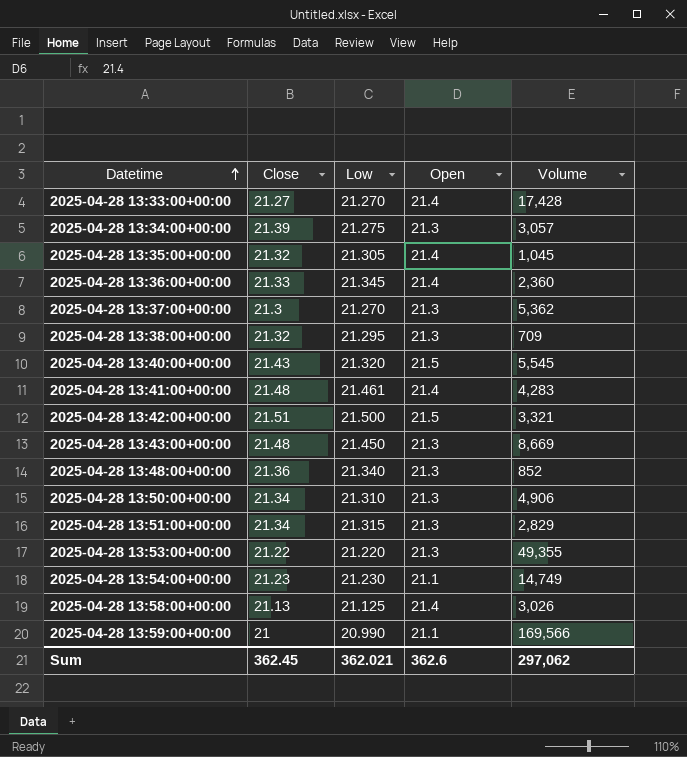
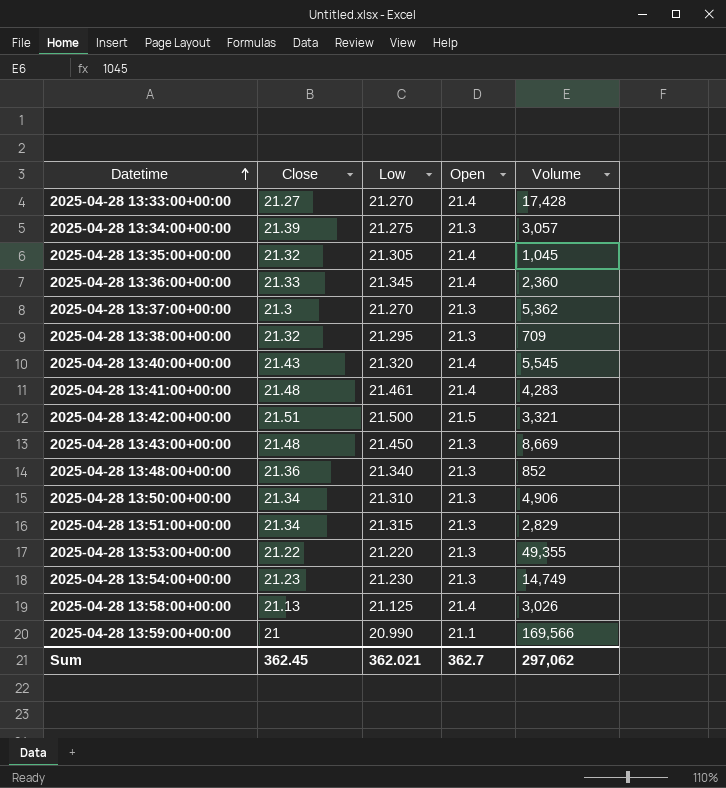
2025-04-28 13:40:00+00:00 | Open: 21.5 -> 21.4
2025-04-28 13:54:00+00:00 | Open: 21.1 -> 21.3
Sum | Open: 362.6 -> 362.7

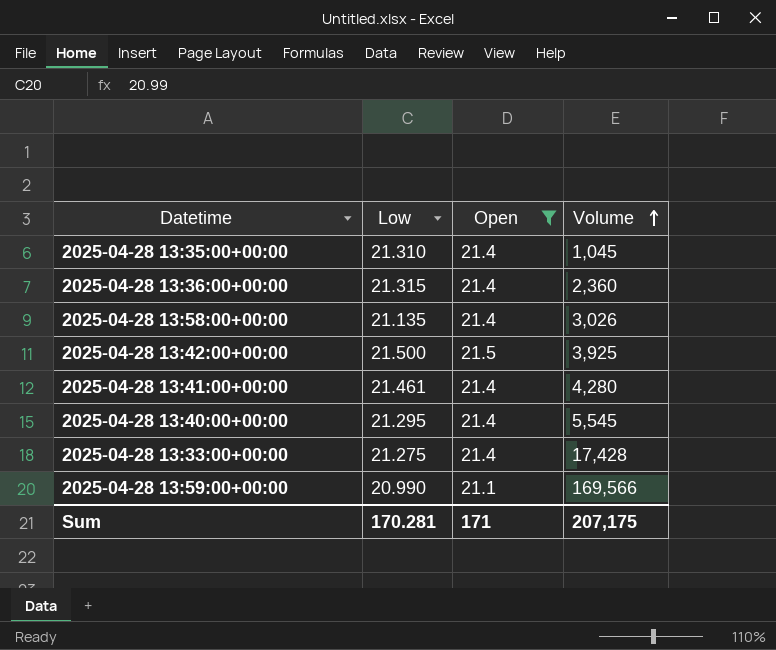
filter: none -> Open != 21.3
row order: Datetime ascending -> Volume ascending
column Close | position: 2 -> none
2025-04-28 13:35:00+00:00 | Low: 21.305 -> 21.310
2025-04-28 13:36:00+00:00 | Low: 21.345 -> 21.315
2025-04-28 13:58:00+00:00 | Low: 21.125 -> 21.135
2025-04-28 13:42:00+00:00 | Volume: 3,321 -> 3,925
2025-04-28 13:41:00+00:00 | Volume: 4,283 -> 4,280
2025-04-28 13:40:00+00:00 | Low: 21.320 -> 21.295
2025-04-28 13:33:00+00:00 | Low: 21.270 -> 21.275
Sum | Low: 362.021 -> 170.281
Sum | Open: 362.7 -> 171
Sum | Volume: 297,062 -> 207,175

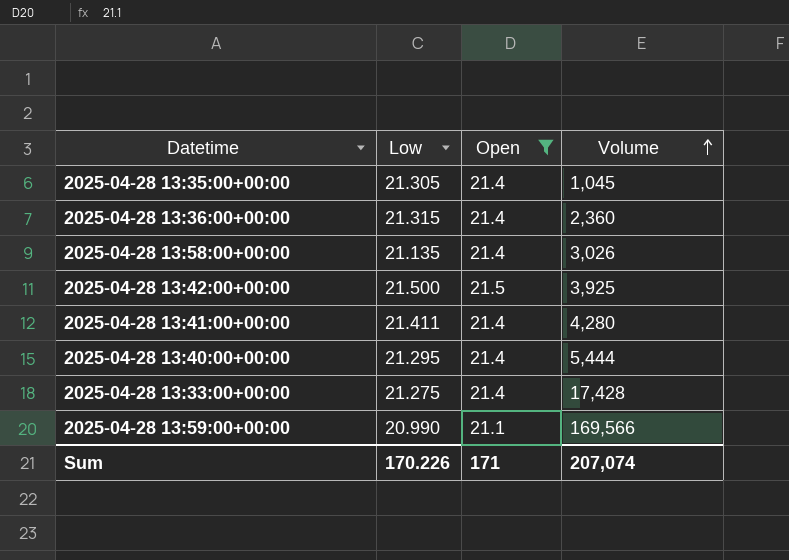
2025-04-28 13:35:00+00:00 | Low: 21.310 -> 21.305
2025-04-28 13:41:00+00:00 | Low: 21.461 -> 21.411
2025-04-28 13:40:00+00:00 | Volume: 5,545 -> 5,444
Sum | Low: 170.281 -> 170.226
Sum | Volume: 207,175 -> 207,074

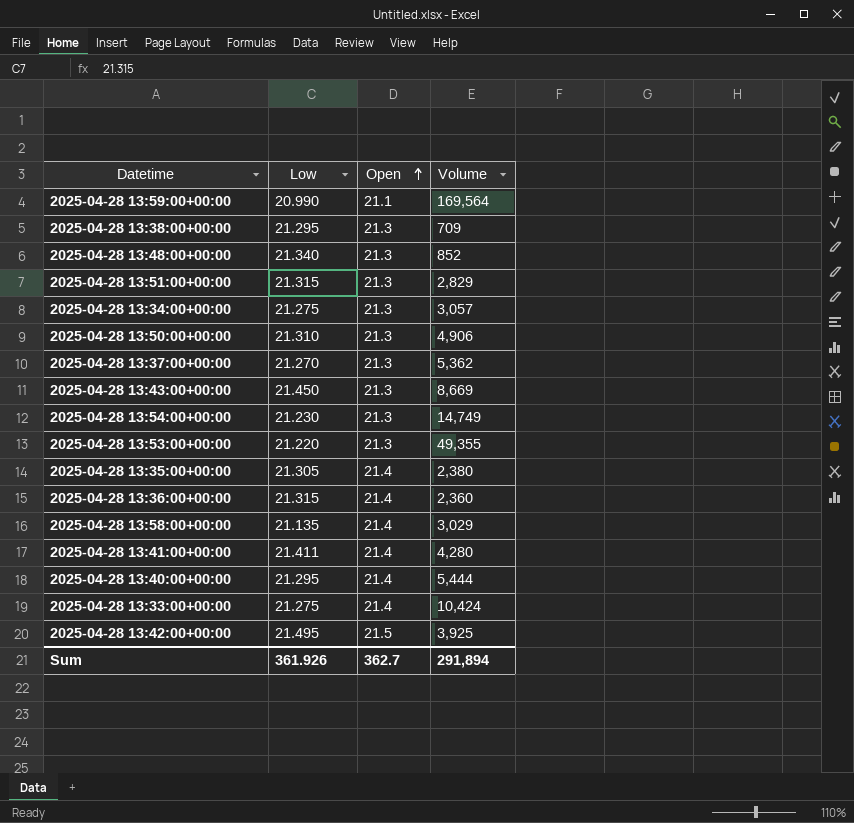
filter: Open != 21.3 -> none
row order: Volume ascending -> Open ascending
2025-04-28 13:59:00+00:00 | Volume: 169,566 -> 169,564
2025-04-28 13:35:00+00:00 | Volume: 1,045 -> 2,380
2025-04-28 13:58:00+00:00 | Volume: 3,026 -> 3,029
2025-04-28 13:33:00+00:00 | Volume: 17,428 -> 10,424
2025-04-28 13:42:00+00:00 | Low: 21.500 -> 21.495
Sum | Low: 170.226 -> 361.926
Sum | Open: 171 -> 362.7
Sum | Volume: 207,074 -> 291,894

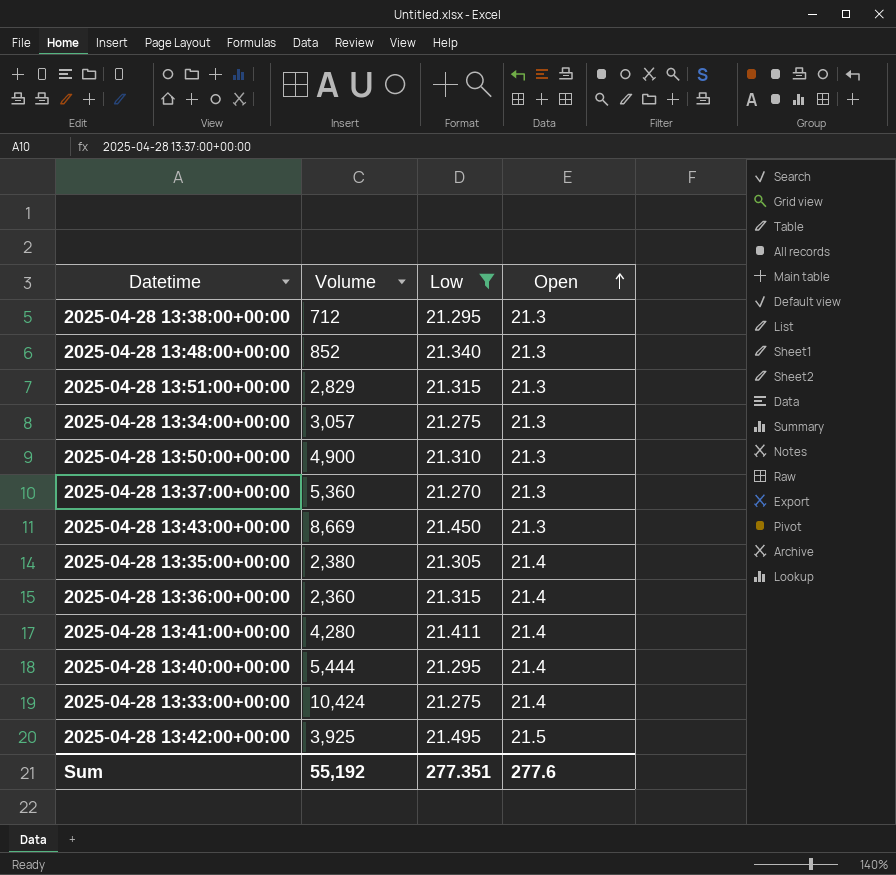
filter: none -> Low >= 21.270
column Volume | position: 4 -> 2
2025-04-28 13:38:00+00:00 | Volume: 709 -> 712
2025-04-28 13:50:00+00:00 | Volume: 4,906 -> 4,900
2025-04-28 13:37:00+00:00 | Volume: 5,362 -> 5,360
Sum | Volume: 291,894 -> 55,192
Sum | Low: 361.926 -> 277.351
Sum | Open: 362.7 -> 277.6

